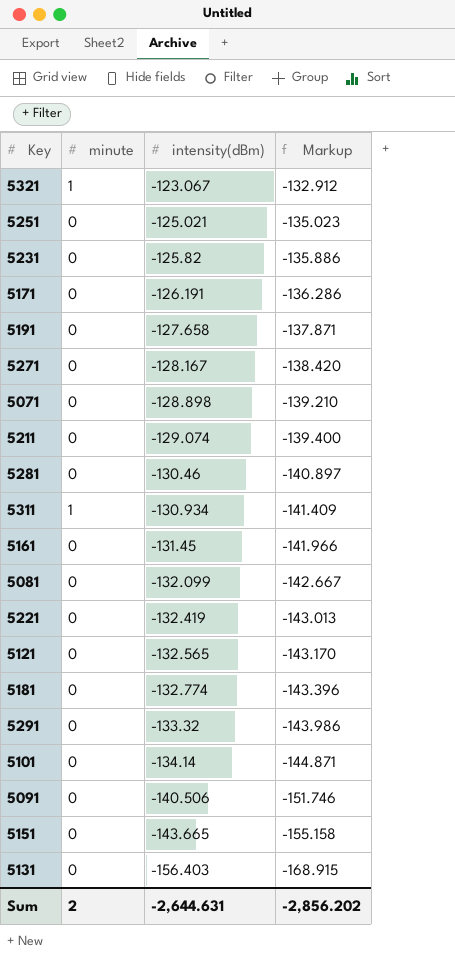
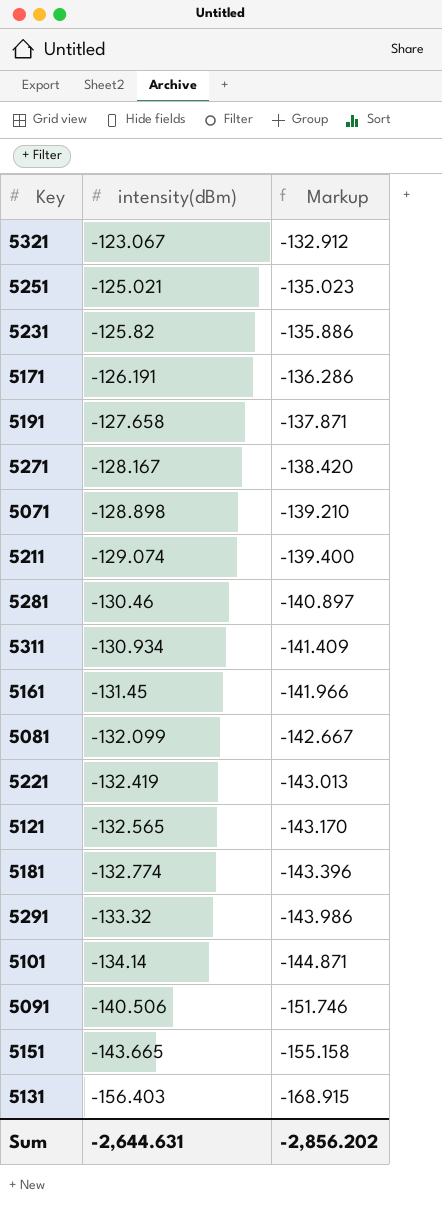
column minute | position: 2 -> none

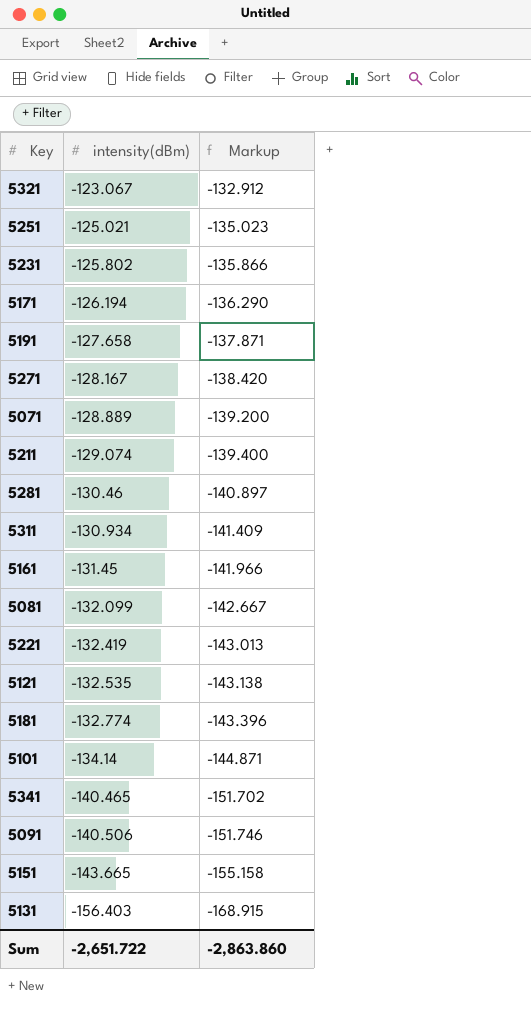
row 5291: -133.32 | -143.986 -> none
5231 | intensity(dBm): -125.82 -> -125.802
5231 | Markup: -135.886 -> -135.866
5171 | intensity(dBm): -126.191 -> -126.194
5171 | Markup: -136.286 -> -136.290
5071 | intensity(dBm): -128.898 -> -128.889
5071 | Markup: -139.210 -> -139.200
5121 | intensity(dBm): -132.565 -> -132.535
5121 | Markup: -143.170 -> -143.138
row 5341: none -> -140.465 | -151.702
Sum | intensity(dBm): -2,644.631 -> -2,651.722
Sum | Markup: -2,856.202 -> -2,863.860

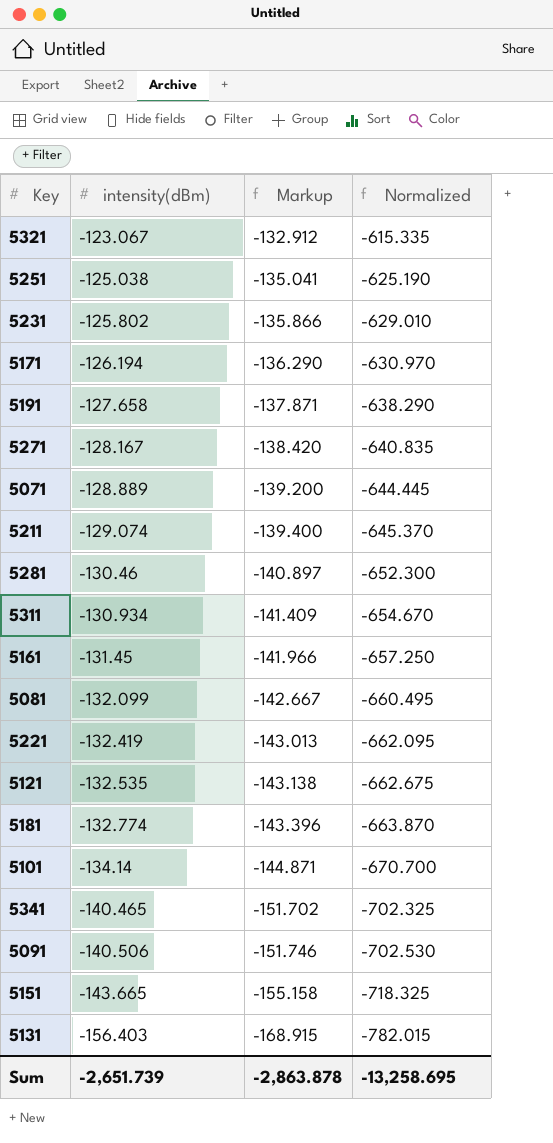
column Normalized | formula: none -> [intensity(dBm)] * 5
5251 | intensity(dBm): -125.021 -> -125.038
5251 | Markup: -135.023 -> -135.041
Sum | intensity(dBm): -2,651.722 -> -2,651.739
Sum | Markup: -2,863.860 -> -2,863.878

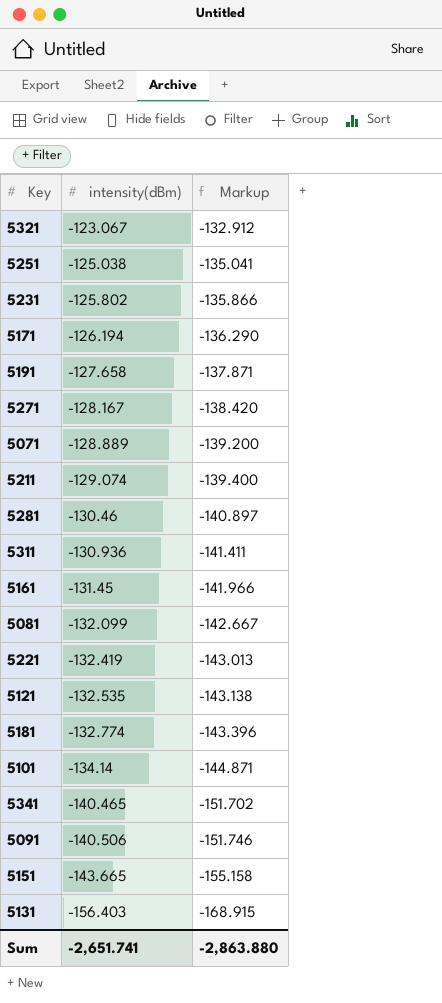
column Normalized | formula: [intensity(dBm)] * 5 -> none
5311 | intensity(dBm): -130.934 -> -130.936
5311 | Markup: -141.409 -> -141.411
Sum | intensity(dBm): -2,651.739 -> -2,651.741
Sum | Markup: -2,863.878 -> -2,863.880

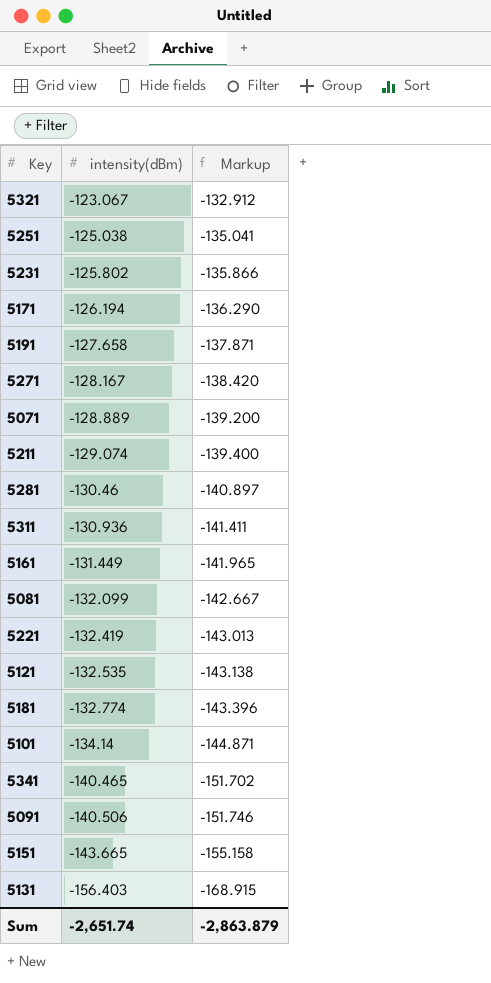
5161 | intensity(dBm): -131.45 -> -131.449
5161 | Markup: -141.966 -> -141.965
Sum | intensity(dBm): -2,651.741 -> -2,651.74
Sum | Markup: -2,863.880 -> -2,863.879

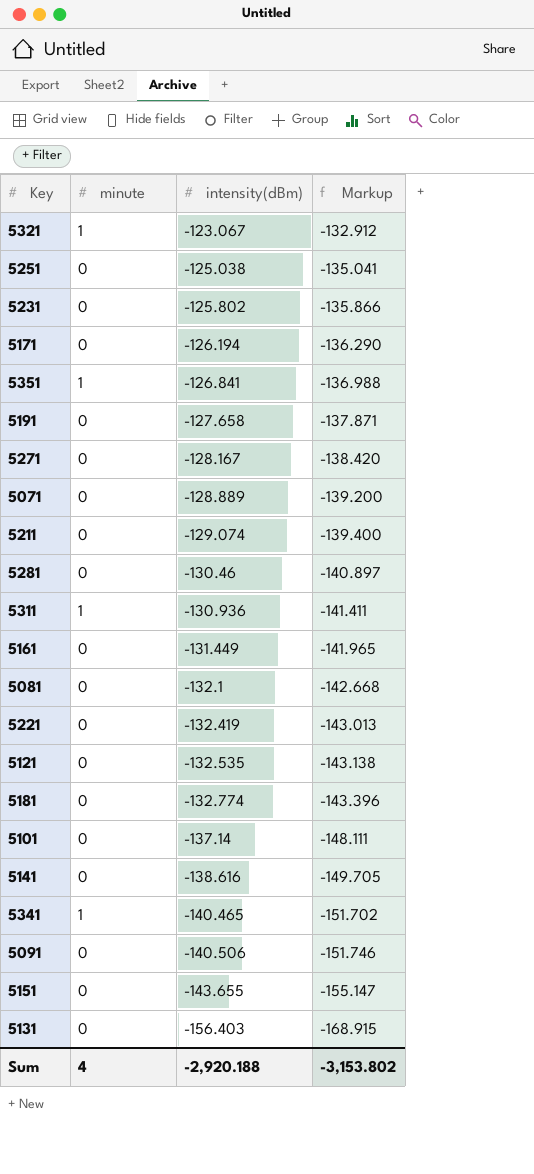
column minute | position: none -> 2
row 5351: none -> 1 | -126.841 | -136.988
5081 | intensity(dBm): -132.099 -> -132.1
5081 | Markup: -142.667 -> -142.668
5101 | intensity(dBm): -134.14 -> -137.14
5101 | Markup: -144.871 -> -148.111
row 5141: none -> 0 | -138.616 | -149.705
5151 | intensity(dBm): -143.665 -> -143.655
5151 | Markup: -155.158 -> -155.147
Sum | intensity(dBm): -2,651.74 -> -2,920.188
Sum | Markup: -2,863.879 -> -3,153.802

